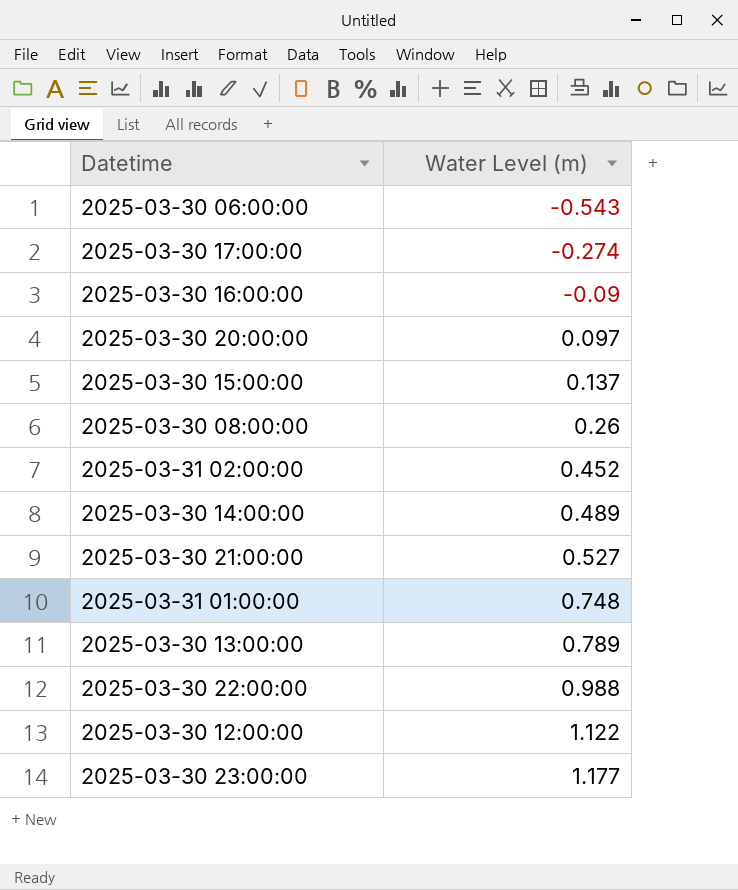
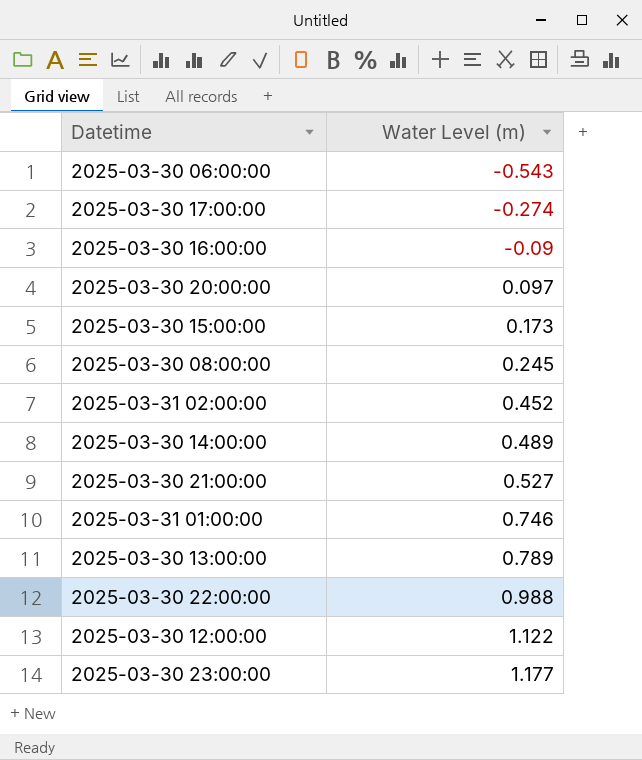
2025-03-30 15:00:00 | Water Level (m): 0.137 -> 0.173
2025-03-30 08:00:00 | Water Level (m): 0.26 -> 0.245
2025-03-31 01:00:00 | Water Level (m): 0.748 -> 0.746

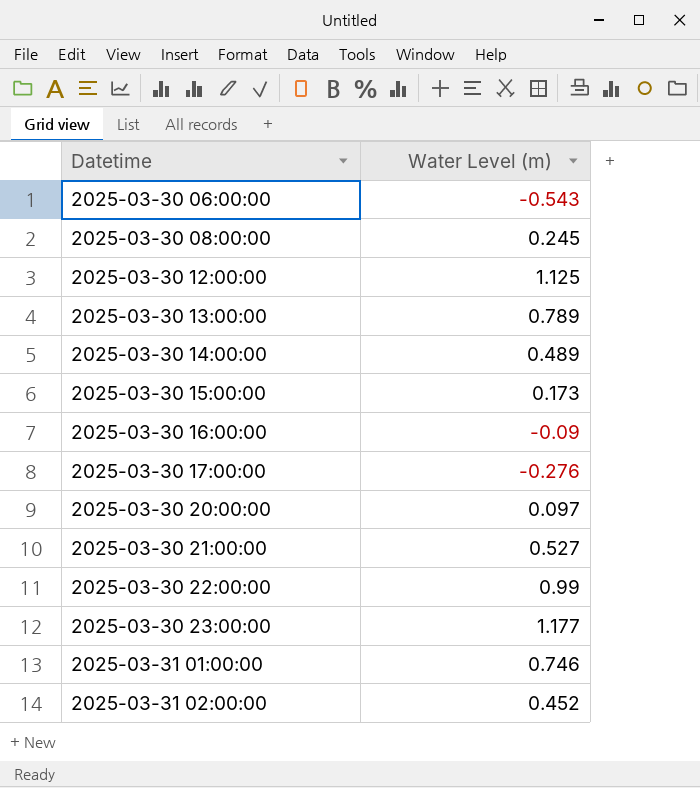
row order: Water Level (m) ascending -> Datetime ascending
2025-03-30 12:00:00 | Water Level (m): 1.122 -> 1.125
2025-03-30 17:00:00 | Water Level (m): -0.274 -> -0.276
2025-03-30 22:00:00 | Water Level (m): 0.988 -> 0.99

